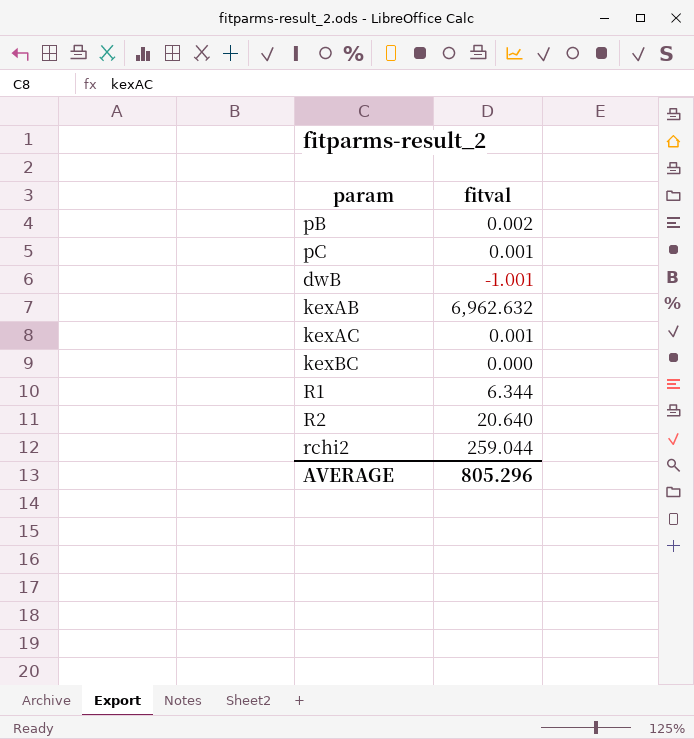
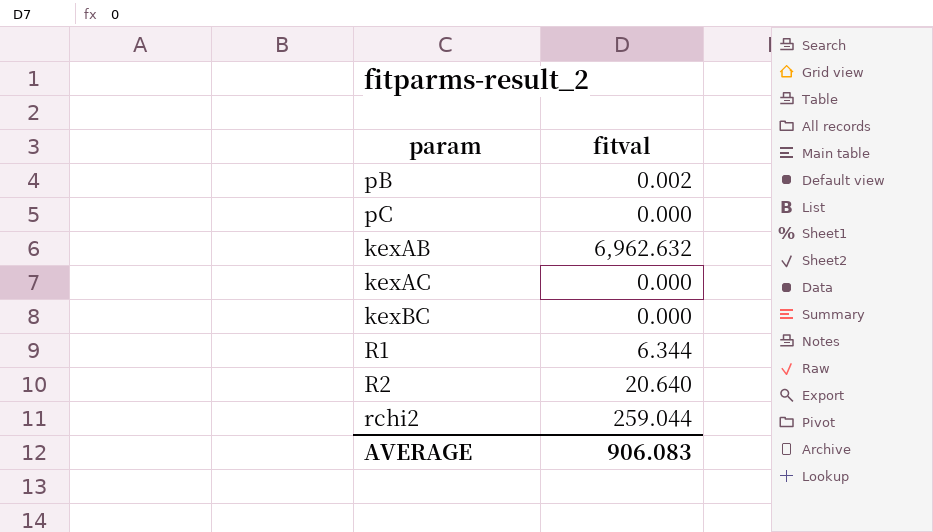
row dwB: -1.001 -> none
pC | fitval: 0.001 -> 0.000
kexAC | fitval: 0.001 -> 0.000
AVERAGE | fitval: 805.296 -> 906.083

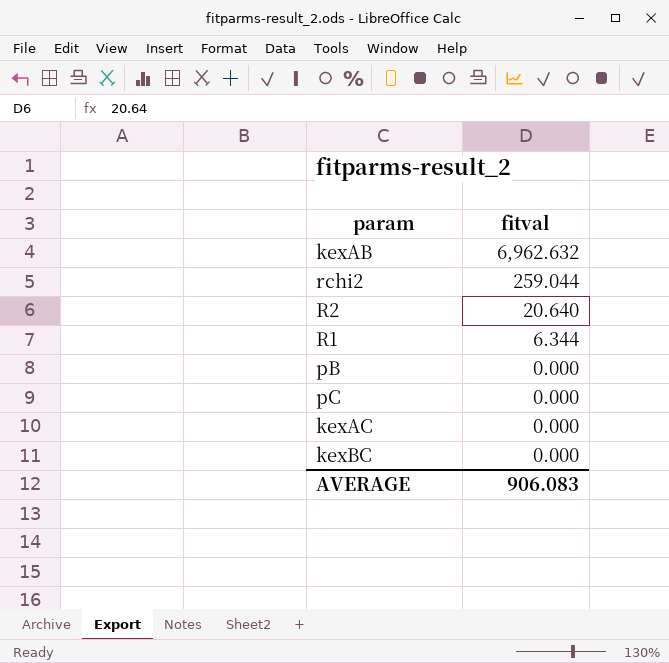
row order: none -> fitval descending
pB | fitval: 0.002 -> 0.000

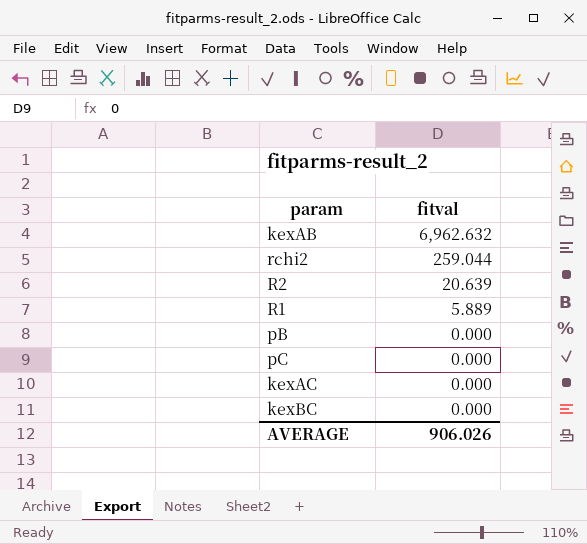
R2 | fitval: 20.640 -> 20.639
R1 | fitval: 6.344 -> 5.889
AVERAGE | fitval: 906.083 -> 906.026

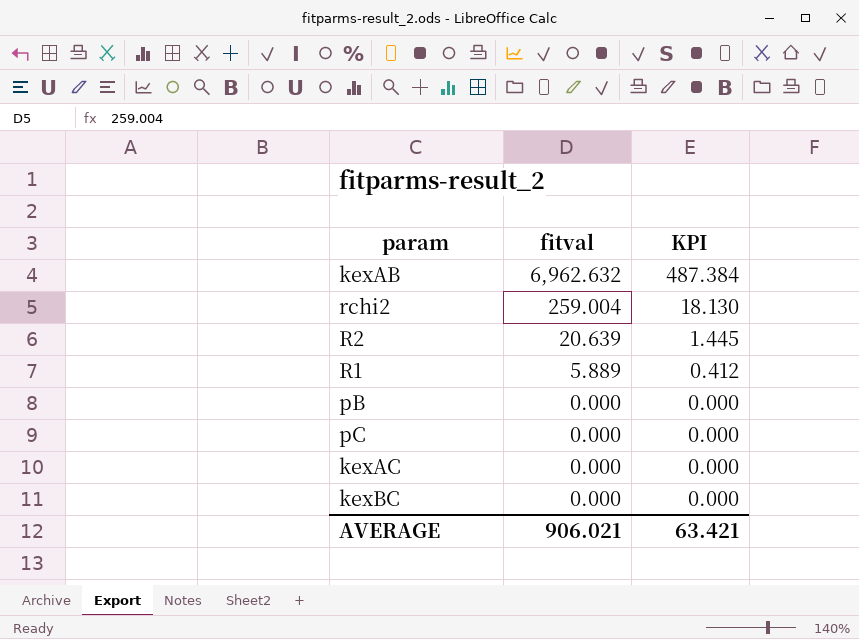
column KPI | formula: none -> [fitval] * 0.07
rchi2 | fitval: 259.044 -> 259.004
AVERAGE | fitval: 906.026 -> 906.021

